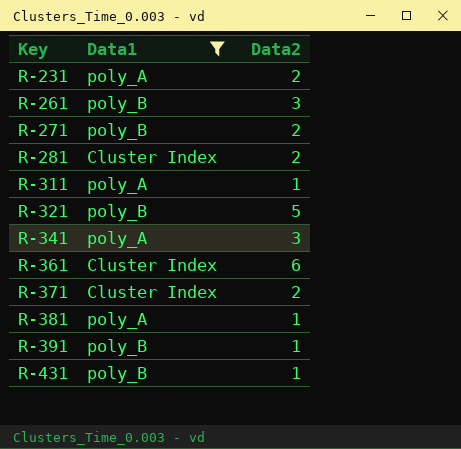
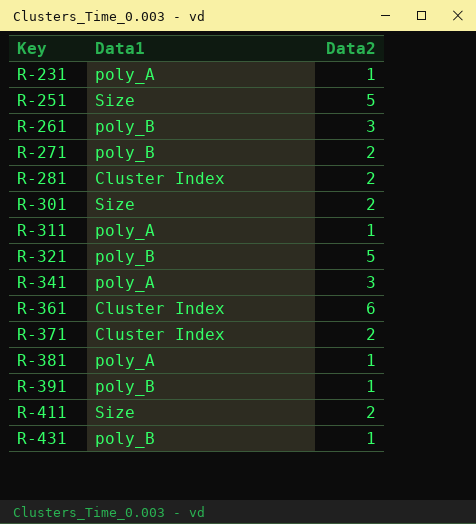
filter: Data1 != Size -> none
R-231 | Data2: 2 -> 1

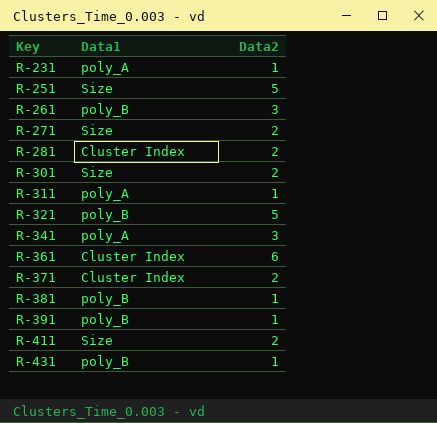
R-271 | Data1: poly_B -> Size
R-381 | Data1: poly_A -> poly_B

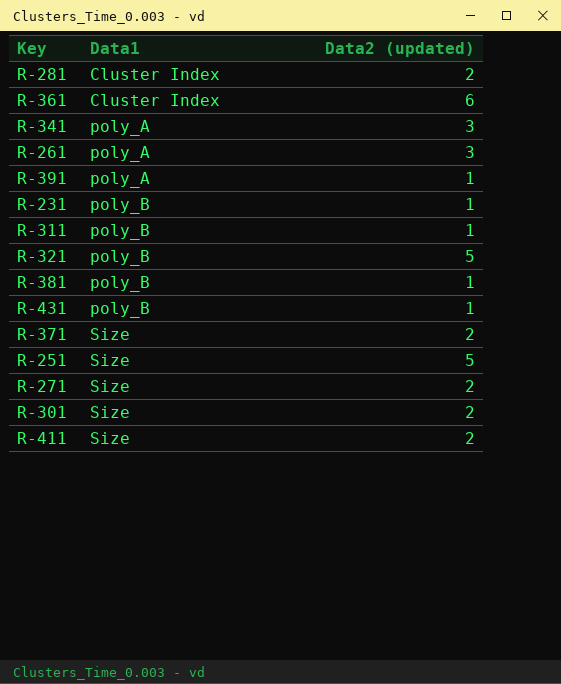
row order: Key ascending -> Data1 ascending
column name: Data2 -> Data2 (updated)
R-261 | Data1: poly_B -> poly_A
R-391 | Data1: poly_B -> poly_A
R-231 | Data1: poly_A -> poly_B
R-311 | Data1: poly_A -> poly_B
R-371 | Data1: Cluster Index -> Size

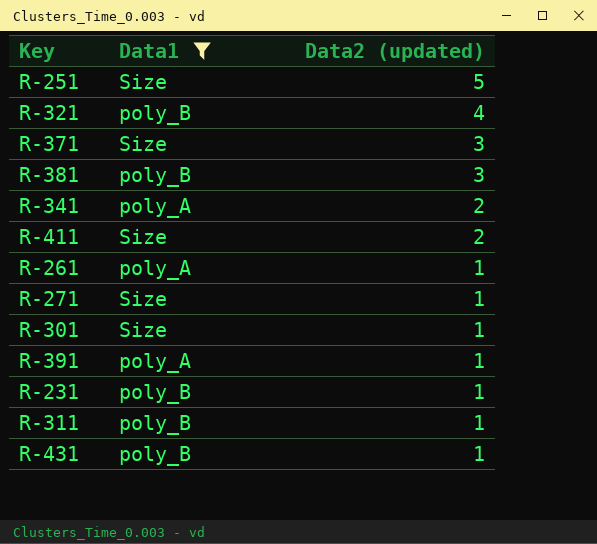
filter: none -> Data1 != Cluster Index
row order: Data1 ascending -> Data2 (updated) descending
R-321 | Data2 (updated): 5 -> 4
R-371 | Data2 (updated): 2 -> 3
R-381 | Data2 (updated): 1 -> 3
R-341 | Data2 (updated): 3 -> 2
R-261 | Data2 (updated): 3 -> 1
R-271 | Data2 (updated): 2 -> 1
R-301 | Data2 (updated): 2 -> 1

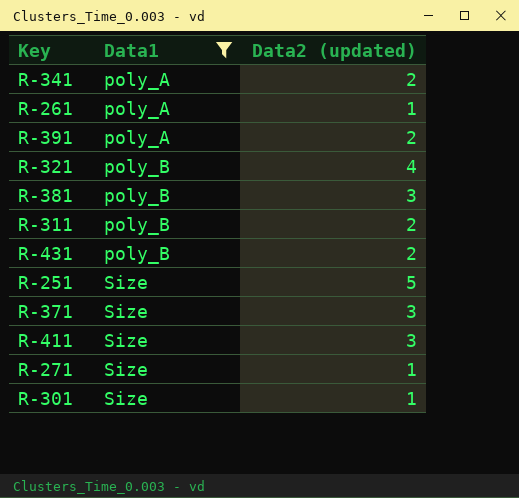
row order: Data2 (updated) descending -> Data1 ascending
row R-231: poly_B | 1 -> none
R-391 | Data2 (updated): 1 -> 2
R-311 | Data2 (updated): 1 -> 2
R-431 | Data2 (updated): 1 -> 2
R-411 | Data2 (updated): 2 -> 3

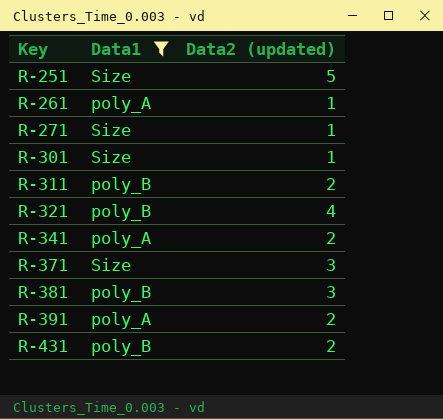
row order: Data1 ascending -> Key ascending
row R-411: Size | 3 -> none

